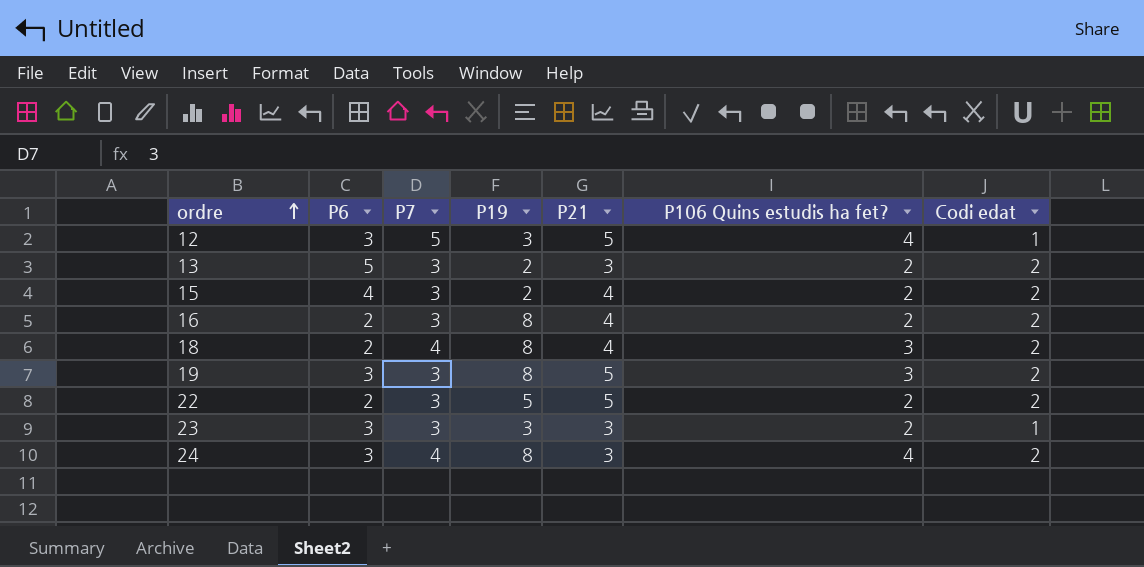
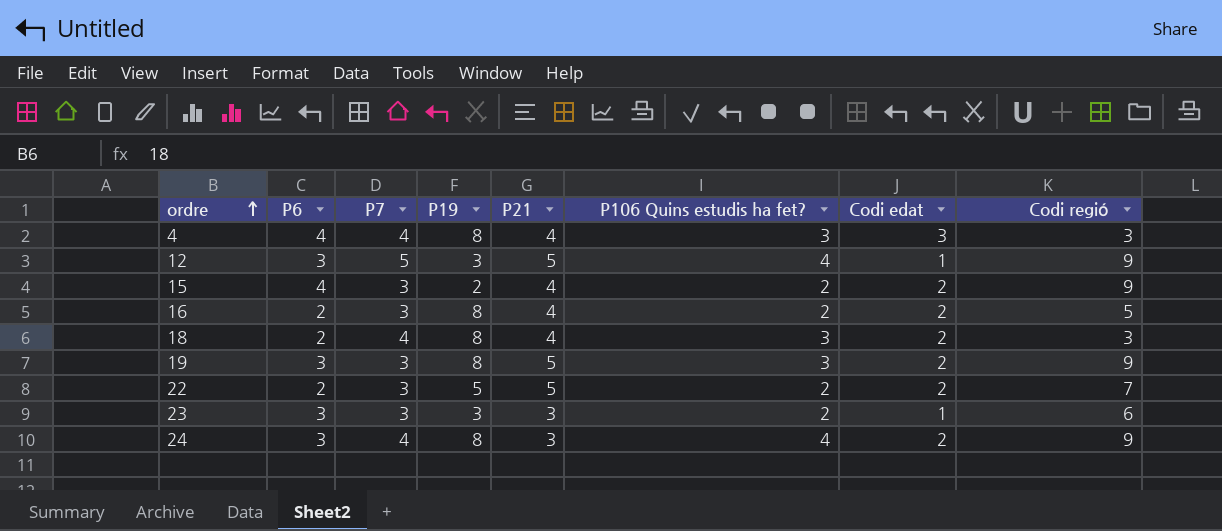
column Codi regió | position: none -> 8
row 13: 5 | 3 | 2 | 3 | 2 | 2 -> none
row 4: none -> 4 | 4 | 8 | 4 | 3 | 3 | 3

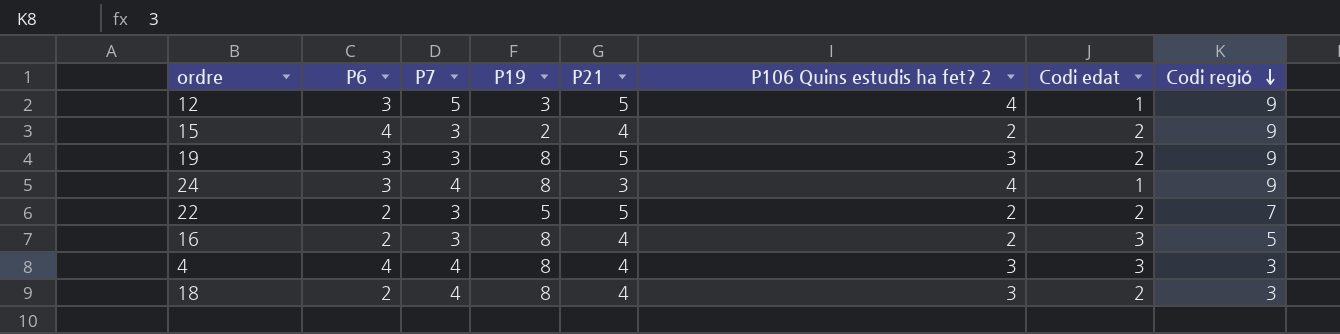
row order: ordre ascending -> Codi regió descending
column name: P106 Quins estudis ha fet? -> P106 Quins estudis ha fet? 2
row 23: 3 | 3 | 3 | 3 | 2 | 1 | 6 -> none
24 | Codi edat: 2 -> 1
16 | Codi edat: 2 -> 3

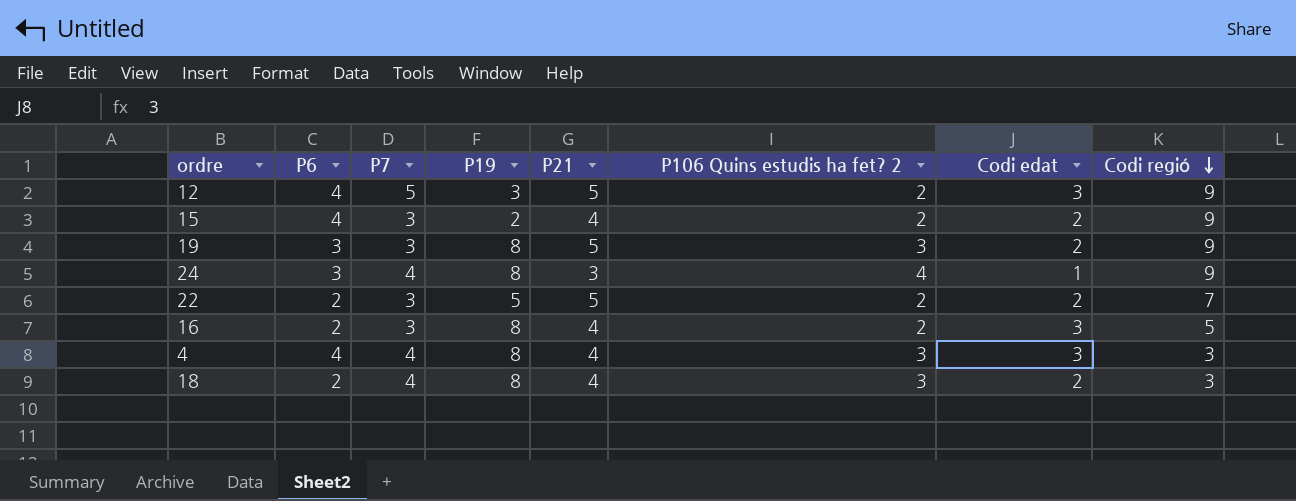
12 | P6: 3 -> 4
12 | P106 Quins estudis ha fet? 2: 4 -> 2
12 | Codi edat: 1 -> 3

